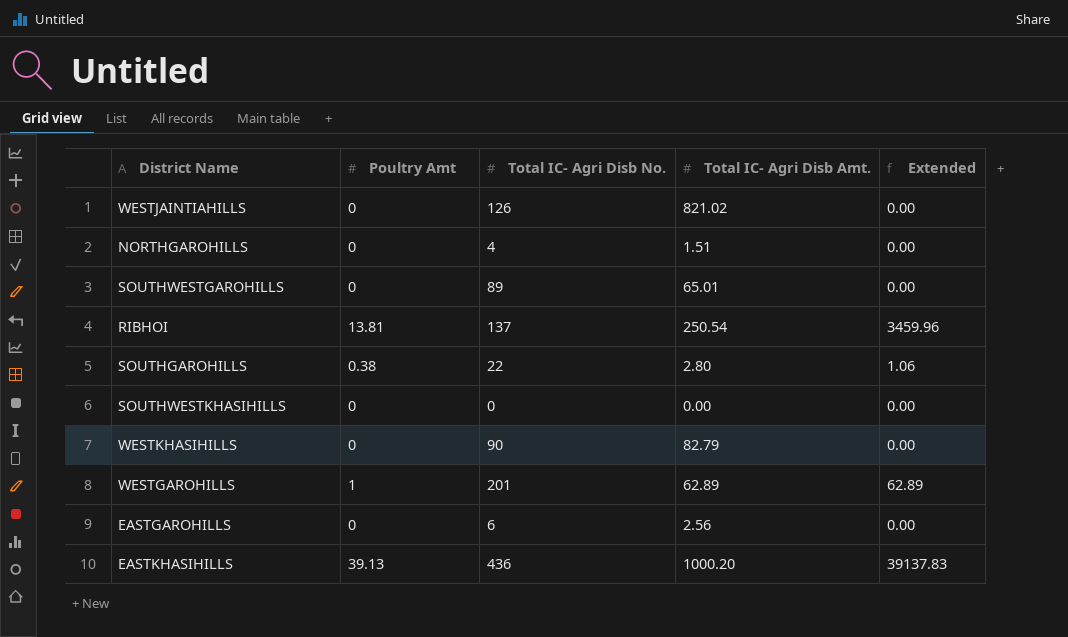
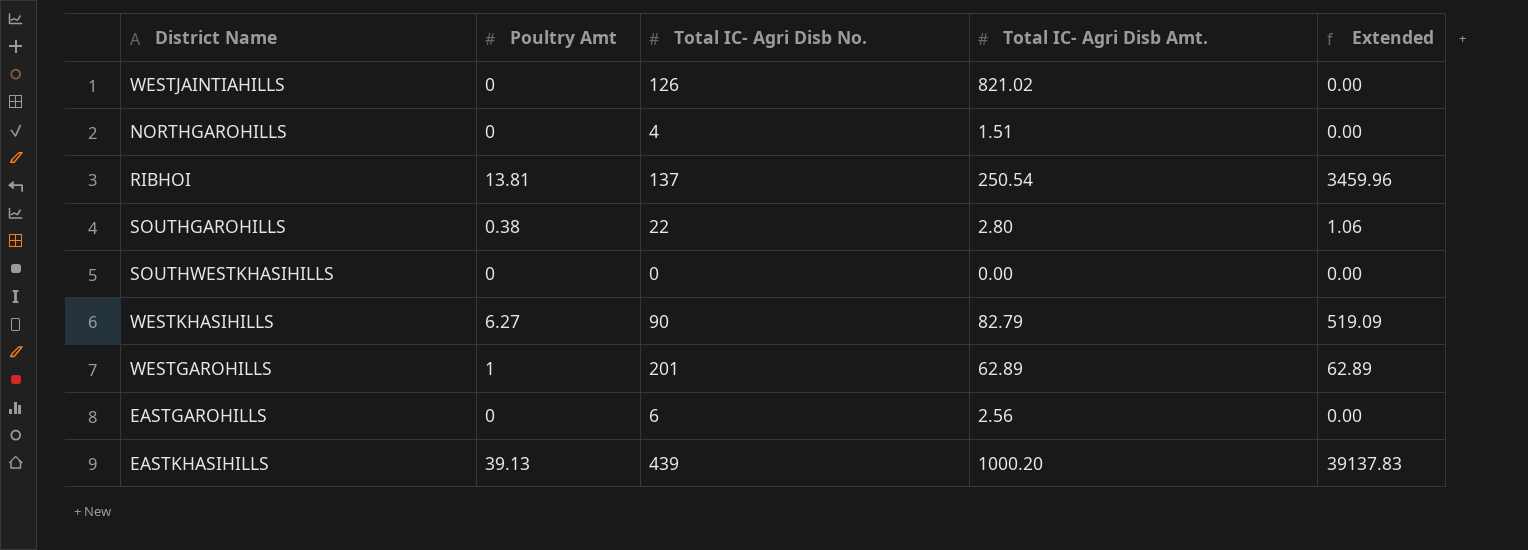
row SOUTHWESTGAROHILLS: 0 | 89 | 65.01 | 0.00 -> none
WESTKHASIHILLS | Poultry Amt: 0 -> 6.27
WESTKHASIHILLS | Extended: 0.00 -> 519.09
EASTKHASIHILLS | Total IC- Agri Disb No.: 436 -> 439

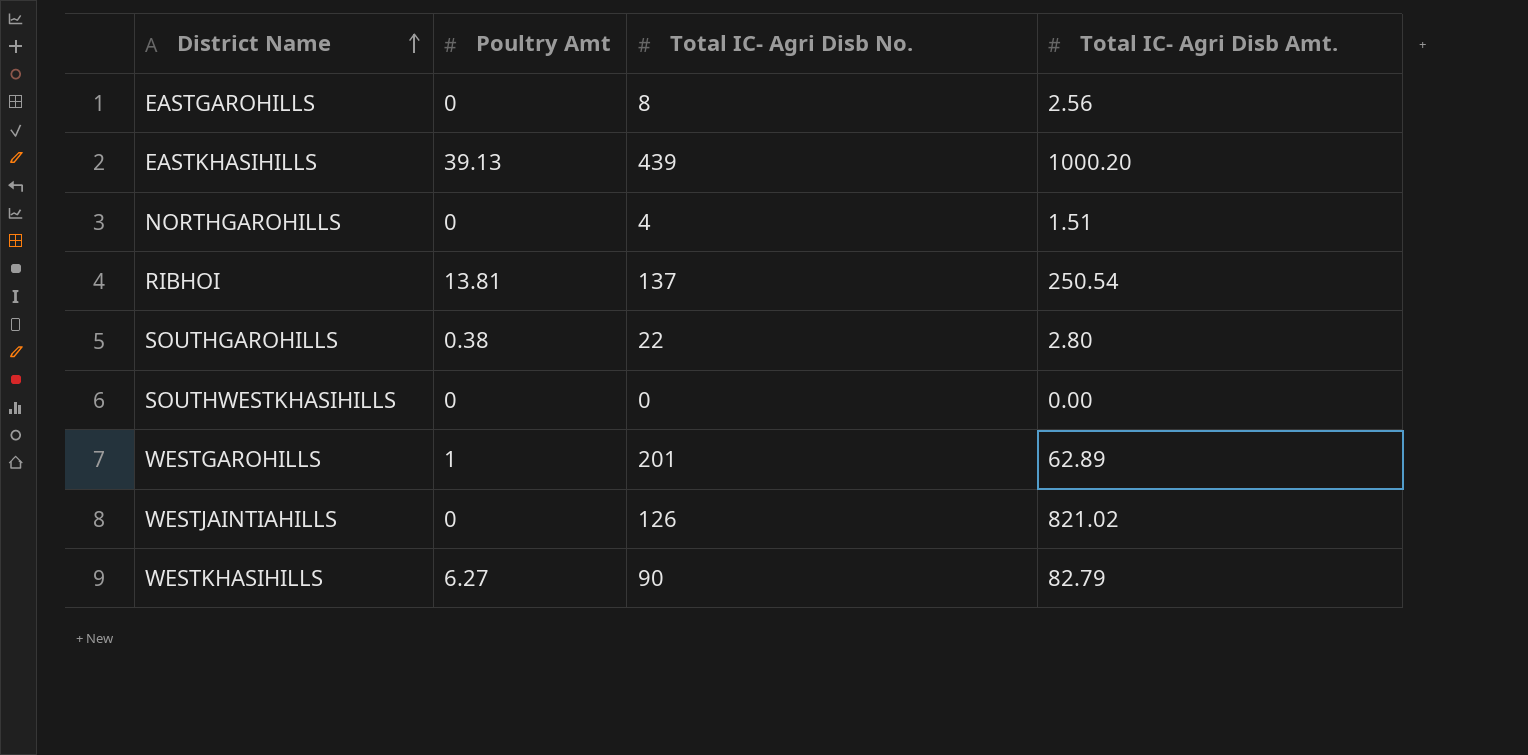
row order: none -> District Name ascending
column Extended | formula: [Poultry Amt] * [Total IC- Agri Disb Amt.] -> none
EASTGAROHILLS | Total IC- Agri Disb No.: 6 -> 8

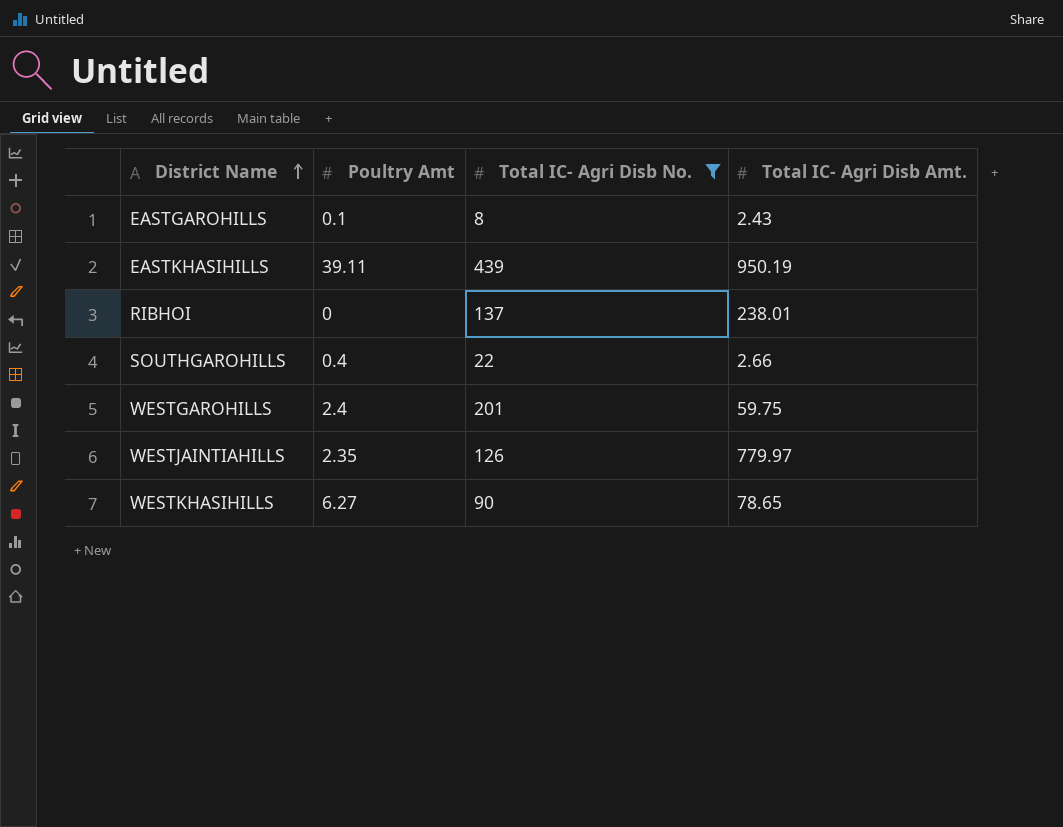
filter: none -> Total IC- Agri Disb No. >= 8
EASTGAROHILLS | Poultry Amt: 0 -> 0.1
EASTGAROHILLS | Total IC- Agri Disb Amt.: 2.56 -> 2.43
EASTKHASIHILLS | Poultry Amt: 39.13 -> 39.11
EASTKHASIHILLS | Total IC- Agri Disb Amt.: 1000.20 -> 950.19
RIBHOI | Poultry Amt: 13.81 -> 0
RIBHOI | Total IC- Agri Disb Amt.: 250.54 -> 238.01
SOUTHGAROHILLS | Poultry Amt: 0.38 -> 0.4
SOUTHGAROHILLS | Total IC- Agri Disb Amt.: 2.80 -> 2.66
WESTGAROHILLS | Poultry Amt: 1 -> 2.4
WESTGAROHILLS | Total IC- Agri Disb Amt.: 62.89 -> 59.75
WESTJAINTIAHILLS | Poultry Amt: 0 -> 2.35
WESTJAINTIAHILLS | Total IC- Agri Disb Amt.: 821.02 -> 779.97
WESTKHASIHILLS | Total IC- Agri Disb Amt.: 82.79 -> 78.65

